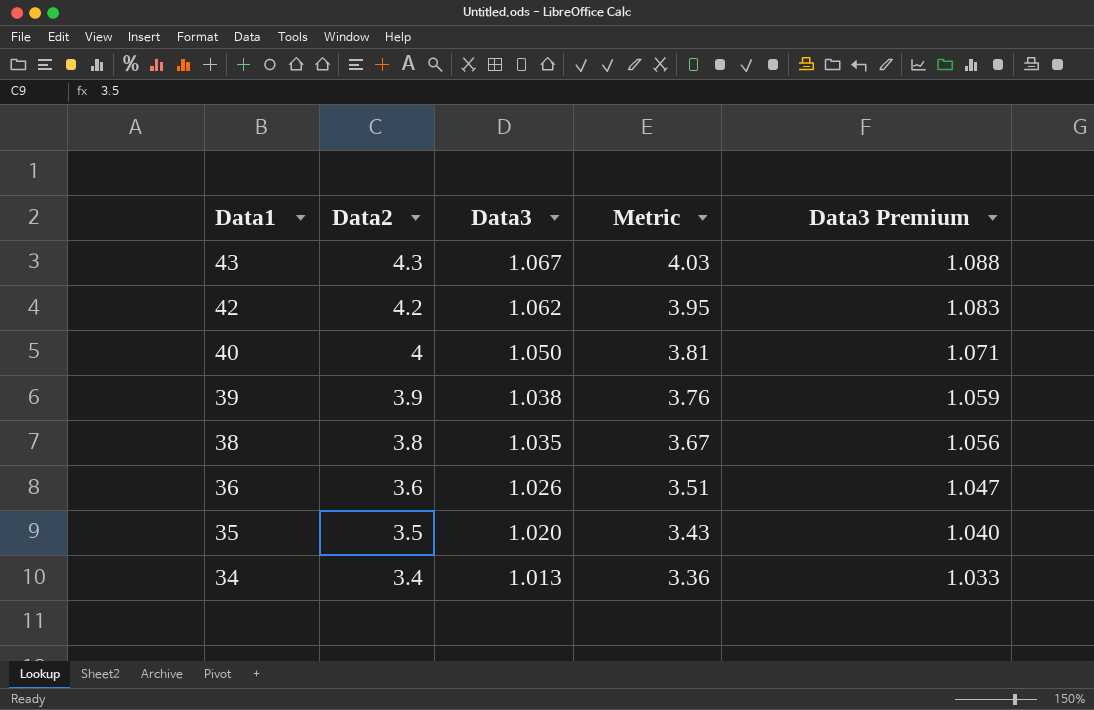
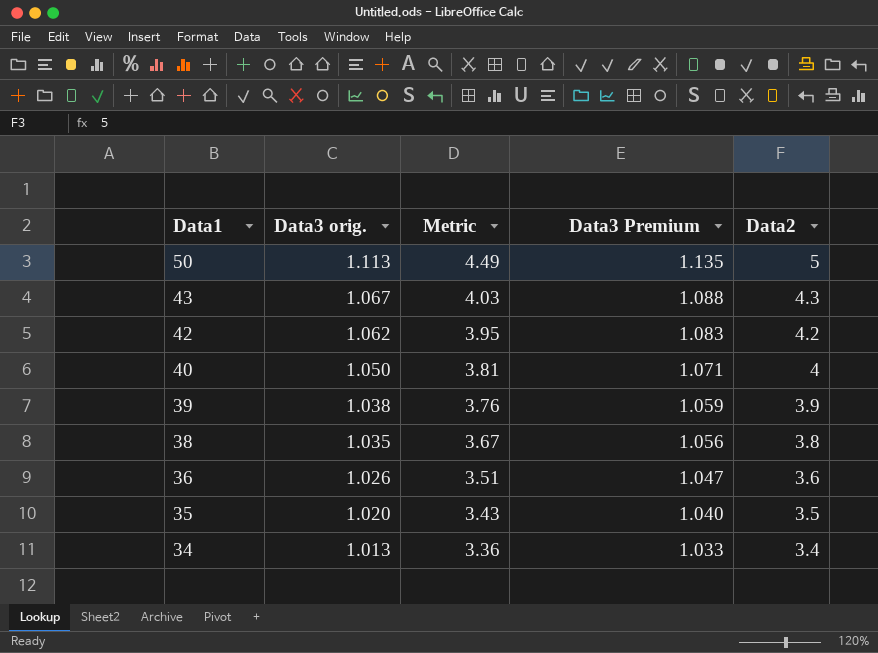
column name: Data3 -> Data3 orig.
column Data2 | position: 2 -> 5
row 50: none -> 1.113 | 4.49 | 1.135 | 5

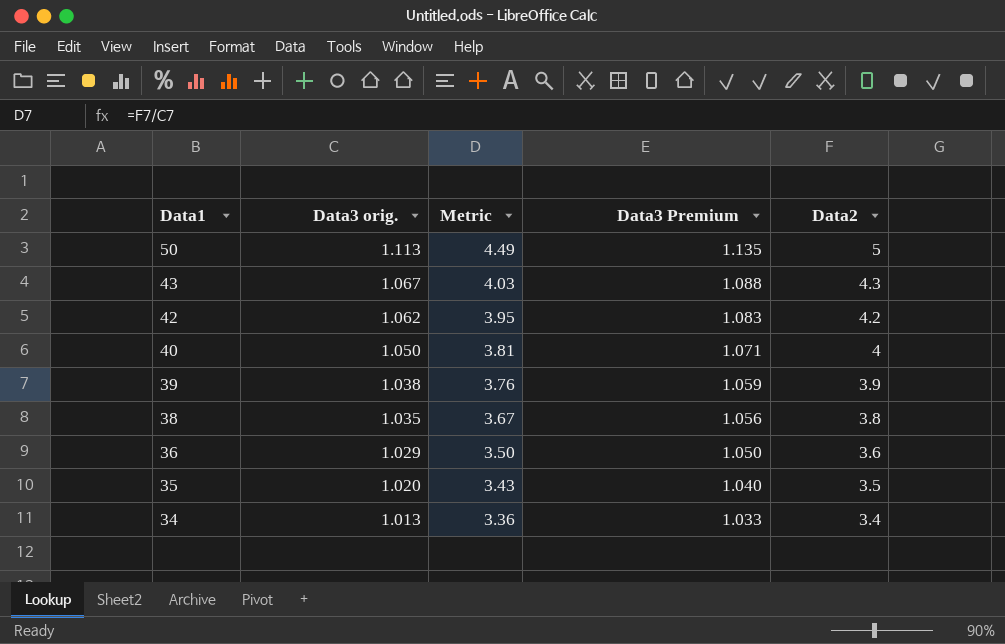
36 | Data3 orig.: 1.026 -> 1.029
36 | Metric: 3.51 -> 3.50
36 | Data3 Premium: 1.047 -> 1.050

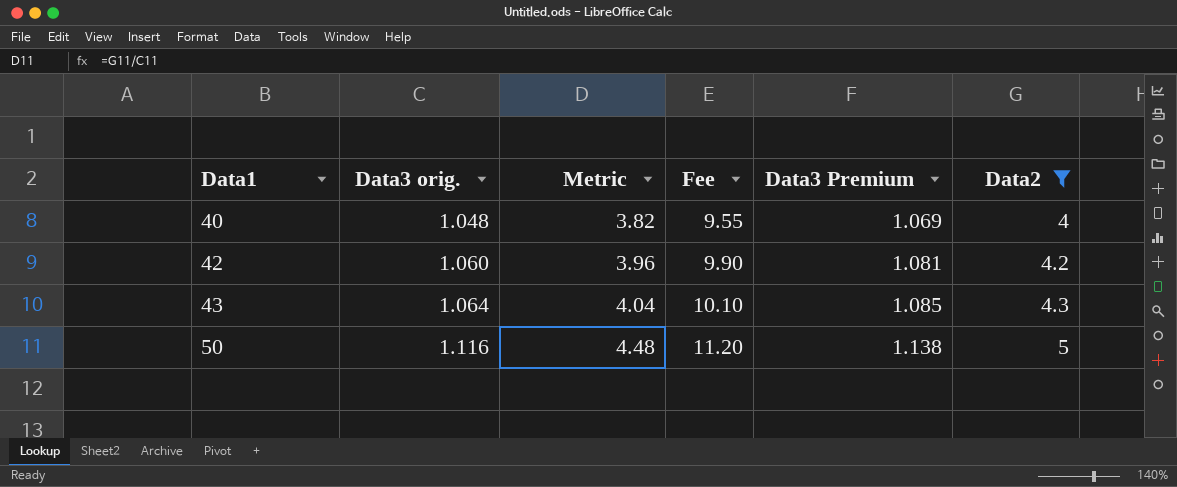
filter: none -> Data2 >= 4
row order: Data1 descending -> Data1 ascending
column Fee | formula: none -> [Metric] * 2.5
40 | Data3 orig.: 1.050 -> 1.048
40 | Metric: 3.81 -> 3.82
40 | Data3 Premium: 1.071 -> 1.069
42 | Data3 orig.: 1.062 -> 1.060
42 | Metric: 3.95 -> 3.96
42 | Data3 Premium: 1.083 -> 1.081
43 | Data3 orig.: 1.067 -> 1.064
43 | Metric: 4.03 -> 4.04
43 | Data3 Premium: 1.088 -> 1.085
50 | Data3 orig.: 1.113 -> 1.116
50 | Metric: 4.49 -> 4.48
50 | Data3 Premium: 1.135 -> 1.138

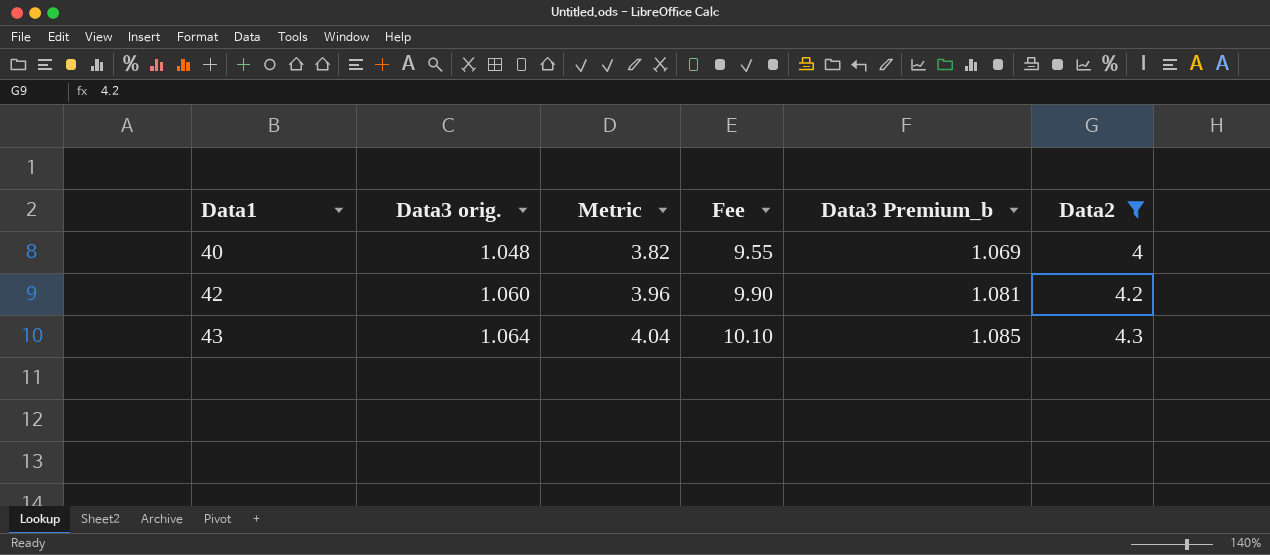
column name: Data3 Premium -> Data3 Premium_b
row 50: 1.116 | 4.48 | 11.20 | 1.138 | 5 -> none

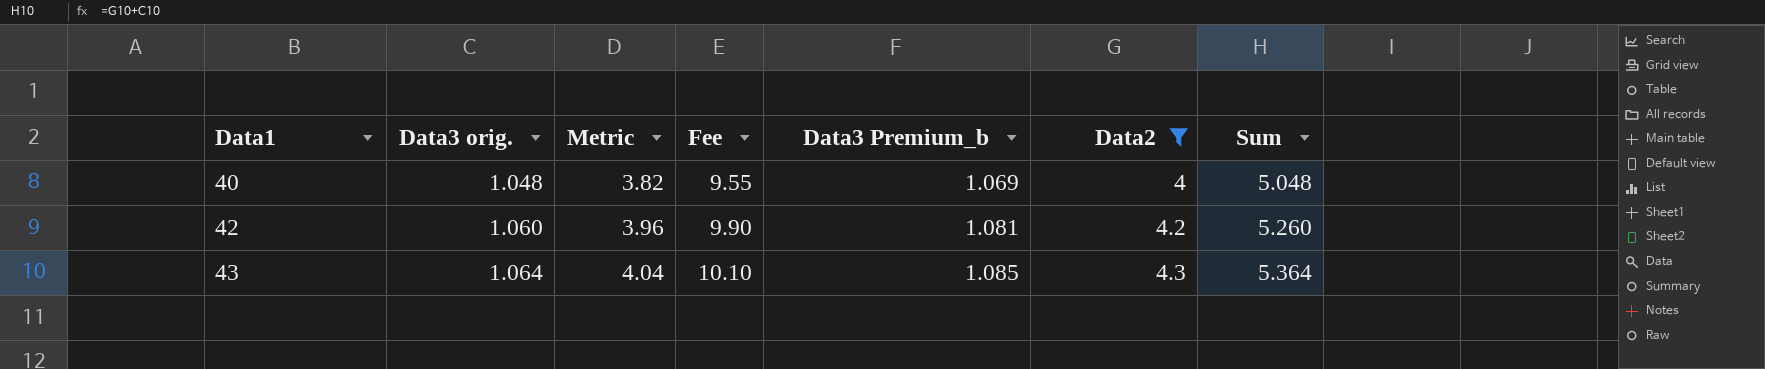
column Sum | formula: none -> [Data3 orig.] + [Data2]

